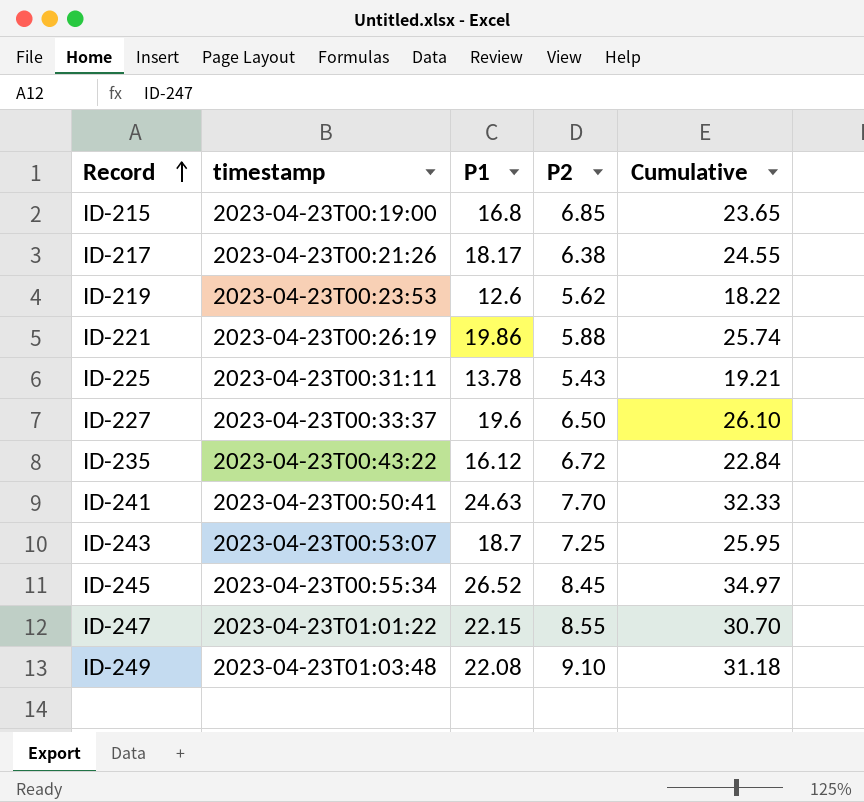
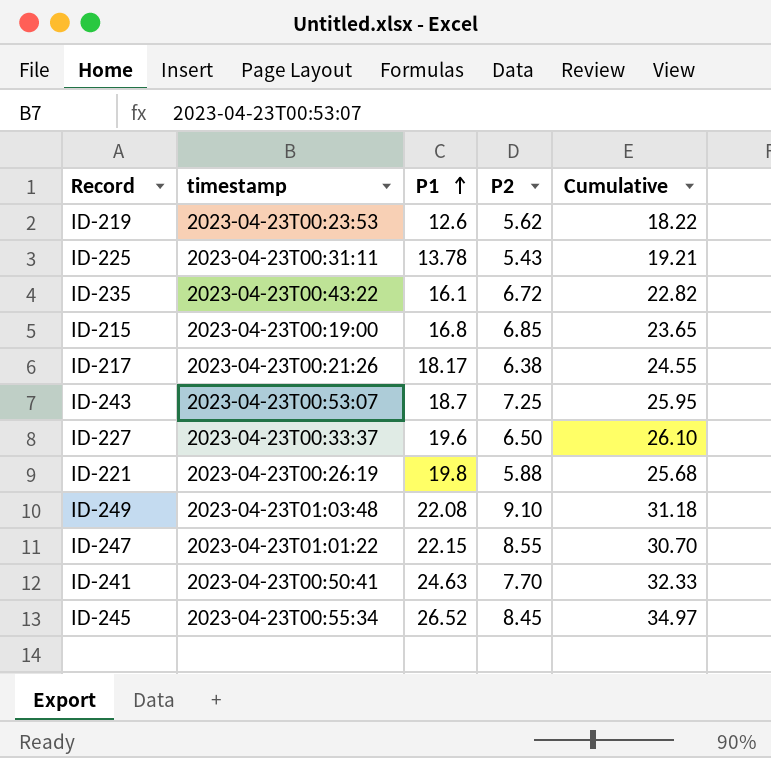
row order: Record ascending -> P1 ascending
ID-235 | P1: 16.12 -> 16.1
ID-235 | Cumulative: 22.84 -> 22.82
ID-221 | P1: 19.86 -> 19.8
ID-221 | Cumulative: 25.74 -> 25.68

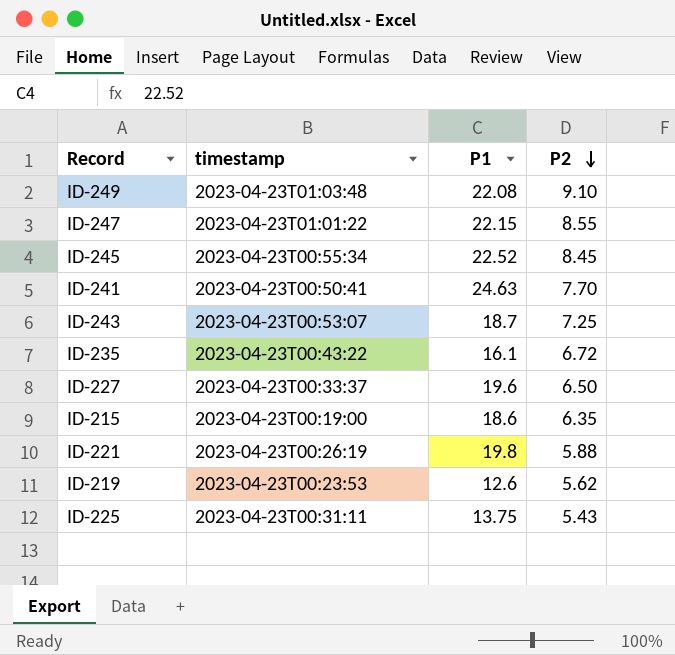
row order: P1 ascending -> P2 descending
column Cumulative | formula: [P1] + [P2] -> none
row ID-217: 2023-04-23T00:21:26 | 18.17 | 6.38 | 24.55 -> none
ID-245 | P1: 26.52 -> 22.52
ID-215 | P1: 16.8 -> 18.6
ID-215 | P2: 6.85 -> 6.35
ID-225 | P1: 13.78 -> 13.75

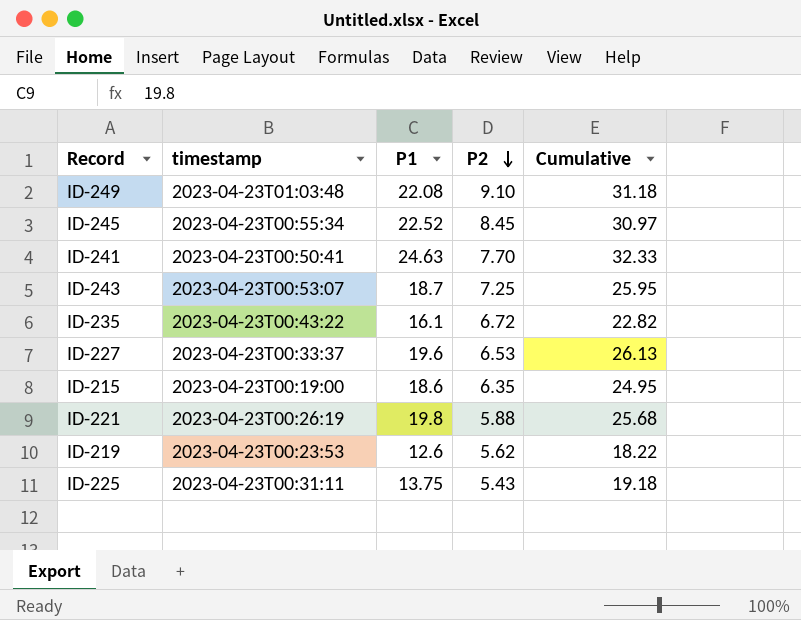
column Cumulative | formula: none -> [P1] + [P2]
row ID-247: 2023-04-23T01:01:22 | 22.15 | 8.55 -> none
ID-227 | P2: 6.50 -> 6.53

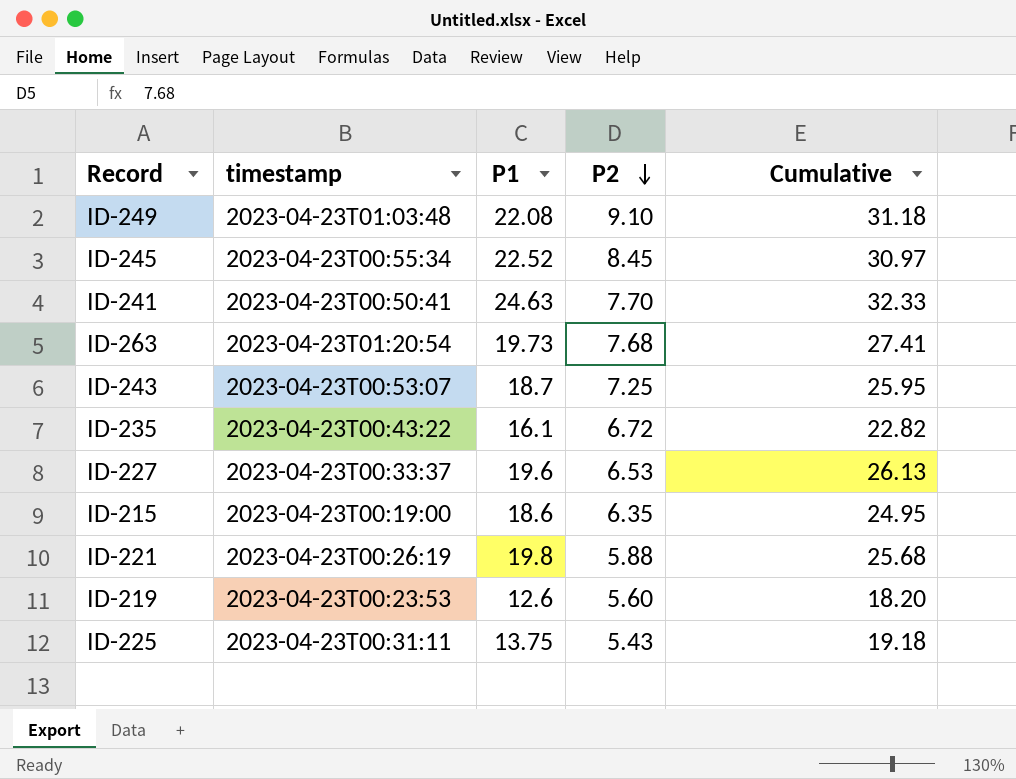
row ID-263: none -> 2023-04-23T01:20:54 | 19.73 | 7.68 | 27.41
ID-219 | P2: 5.62 -> 5.60
ID-219 | Cumulative: 18.22 -> 18.20

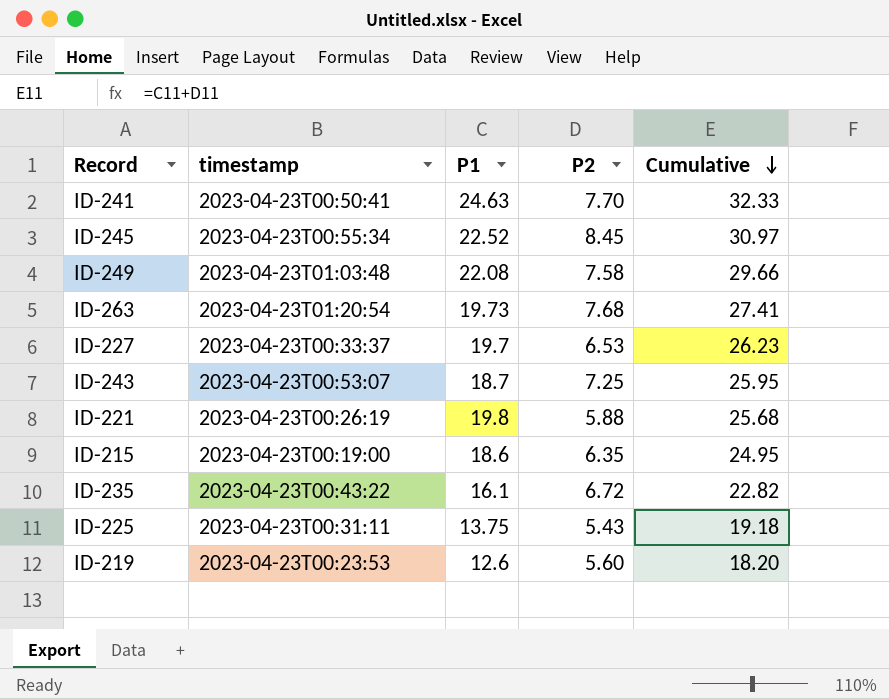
row order: P2 descending -> Cumulative descending
ID-249 | P2: 9.10 -> 7.58
ID-249 | Cumulative: 31.18 -> 29.66
ID-227 | P1: 19.6 -> 19.7
ID-227 | Cumulative: 26.13 -> 26.23

